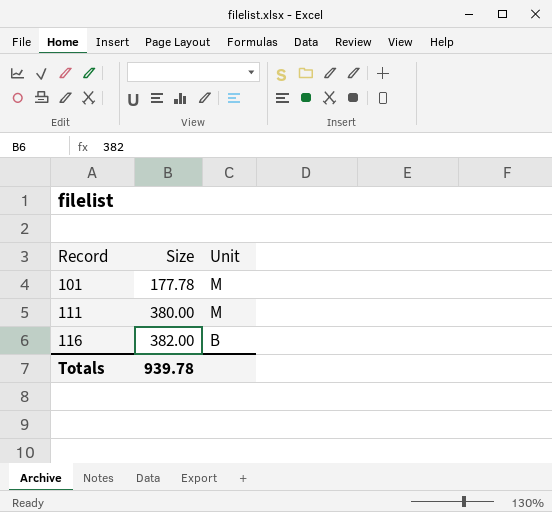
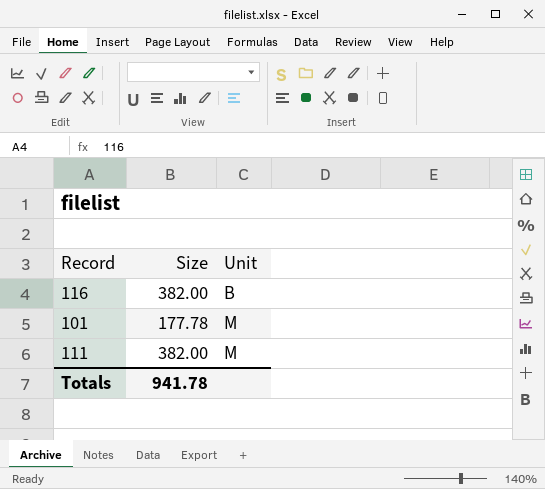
row order: Record ascending -> Unit ascending
111 | Size: 380.00 -> 382.00
Totals | Size: 939.78 -> 941.78

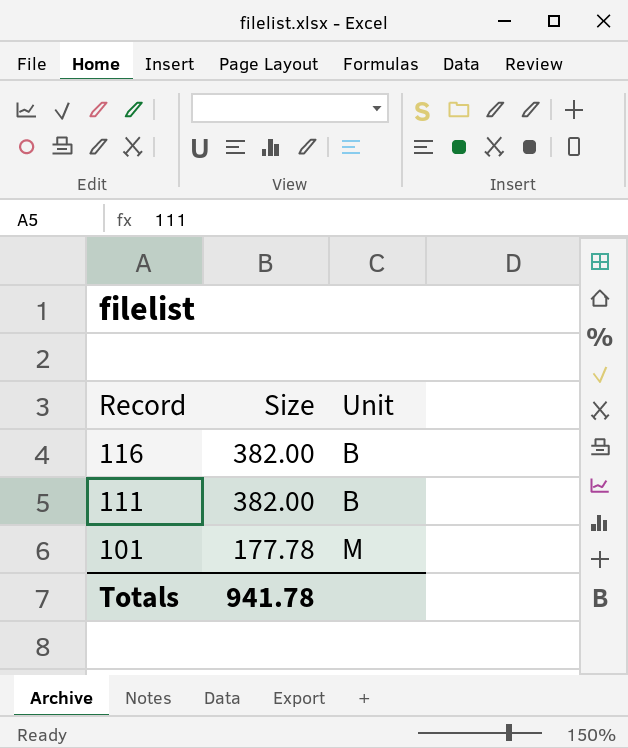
row order: Unit ascending -> Record descending
111 | Unit: M -> B

